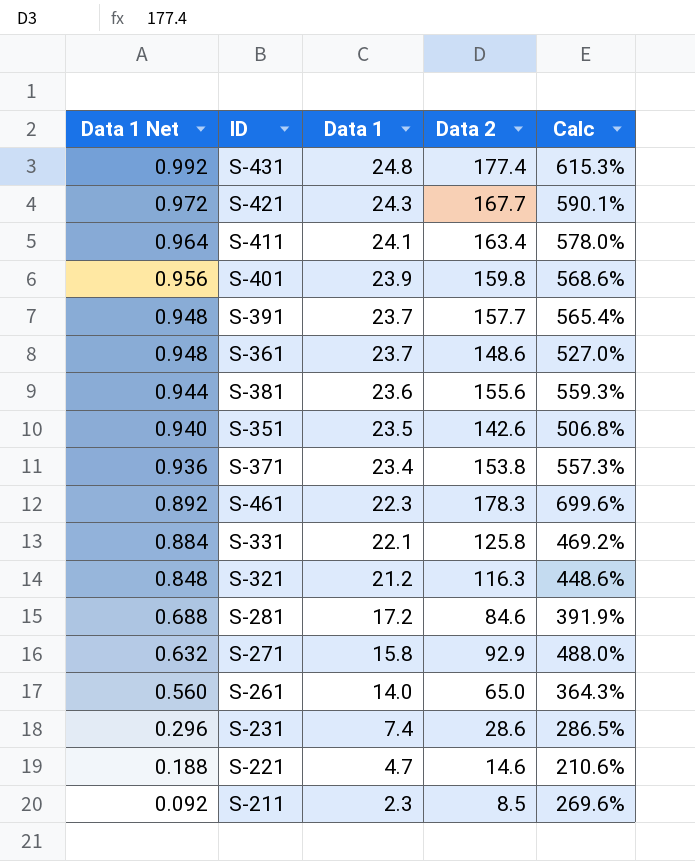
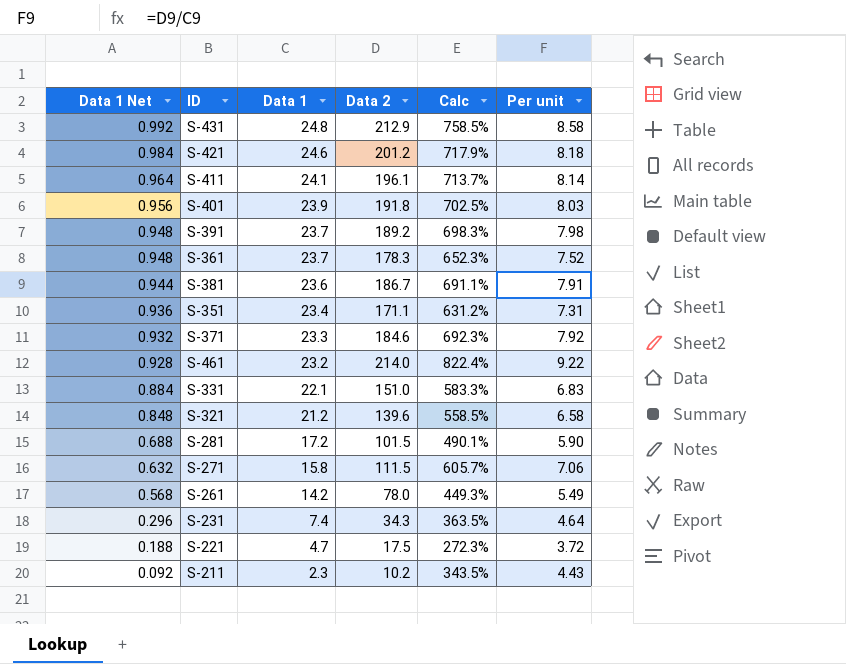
column Per unit | formula: none -> [Data 2] / [Data 1]
S-431 | Data 2: 177.4 -> 212.9
S-431 | Calc: 615.3% -> 758.5%
S-421 | Data 1 Net: 0.972 -> 0.984
S-421 | Data 1: 24.3 -> 24.6
S-421 | Data 2: 167.7 -> 201.2
S-421 | Calc: 590.1% -> 717.9%
S-411 | Data 2: 163.4 -> 196.1
S-411 | Calc: 578.0% -> 713.7%
S-401 | Data 2: 159.8 -> 191.8
S-401 | Calc: 568.6% -> 702.5%
S-391 | Data 2: 157.7 -> 189.2
S-391 | Calc: 565.4% -> 698.3%
S-361 | Data 2: 148.6 -> 178.3
S-361 | Calc: 527.0% -> 652.3%
S-381 | Data 2: 155.6 -> 186.7
S-381 | Calc: 559.3% -> 691.1%
S-351 | Data 1 Net: 0.940 -> 0.936
S-351 | Data 1: 23.5 -> 23.4
S-351 | Data 2: 142.6 -> 171.1
S-351 | Calc: 506.8% -> 631.2%
S-371 | Data 1 Net: 0.936 -> 0.932
S-371 | Data 1: 23.4 -> 23.3
S-371 | Data 2: 153.8 -> 184.6
S-371 | Calc: 557.3% -> 692.3%
S-461 | Data 1 Net: 0.892 -> 0.928
S-461 | Data 1: 22.3 -> 23.2
S-461 | Data 2: 178.3 -> 214.0
S-461 | Calc: 699.6% -> 822.4%
S-331 | Data 2: 125.8 -> 151.0
S-331 | Calc: 469.2% -> 583.3%
S-321 | Data 2: 116.3 -> 139.6
S-321 | Calc: 448.6% -> 558.5%
S-281 | Data 2: 84.6 -> 101.5
S-281 | Calc: 391.9% -> 490.1%
S-271 | Data 2: 92.9 -> 111.5
S-271 | Calc: 488.0% -> 605.7%
S-261 | Data 1 Net: 0.560 -> 0.568
S-261 | Data 1: 14.0 -> 14.2
S-261 | Data 2: 65.0 -> 78.0
S-261 | Calc: 364.3% -> 449.3%
S-231 | Data 2: 28.6 -> 34.3
S-231 | Calc: 286.5% -> 363.5%
S-221 | Data 2: 14.6 -> 17.5
S-221 | Calc: 210.6% -> 272.3%
S-211 | Data 2: 8.5 -> 10.2
S-211 | Calc: 269.6% -> 343.5%

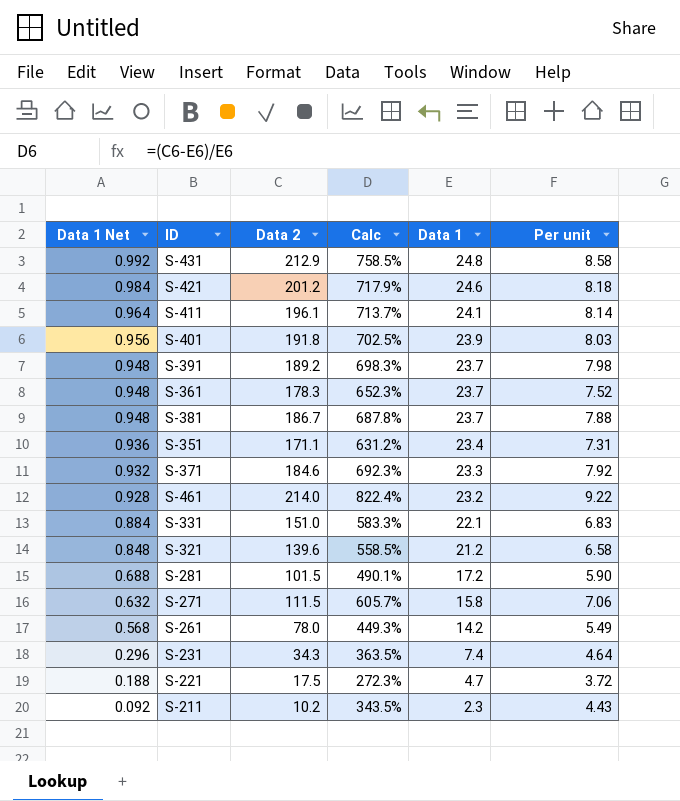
column Data 1 | position: 3 -> 5
S-381 | Data 1 Net: 0.944 -> 0.948
S-381 | Calc: 691.1% -> 687.8%
S-381 | Data 1: 23.6 -> 23.7
S-381 | Per unit: 7.91 -> 7.88

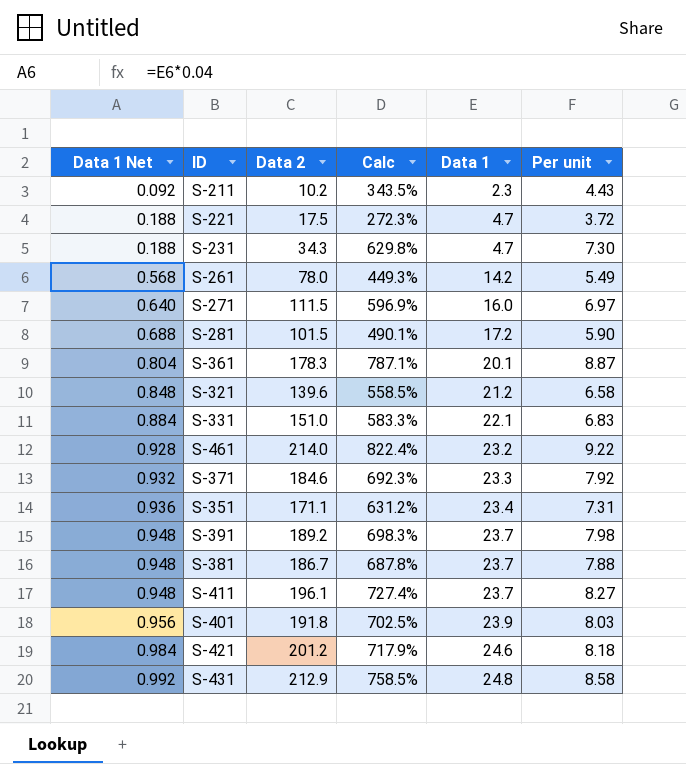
row order: Data 1 Net descending -> Data 1 Net ascending
S-231 | Data 1 Net: 0.296 -> 0.188
S-231 | Calc: 363.5% -> 629.8%
S-231 | Data 1: 7.4 -> 4.7
S-231 | Per unit: 4.64 -> 7.30
S-271 | Data 1 Net: 0.632 -> 0.640
S-271 | Calc: 605.7% -> 596.9%
S-271 | Data 1: 15.8 -> 16.0
S-271 | Per unit: 7.06 -> 6.97
S-361 | Data 1 Net: 0.948 -> 0.804
S-361 | Calc: 652.3% -> 787.1%
S-361 | Data 1: 23.7 -> 20.1
S-361 | Per unit: 7.52 -> 8.87
S-411 | Data 1 Net: 0.964 -> 0.948
S-411 | Calc: 713.7% -> 727.4%
S-411 | Data 1: 24.1 -> 23.7
S-411 | Per unit: 8.14 -> 8.27

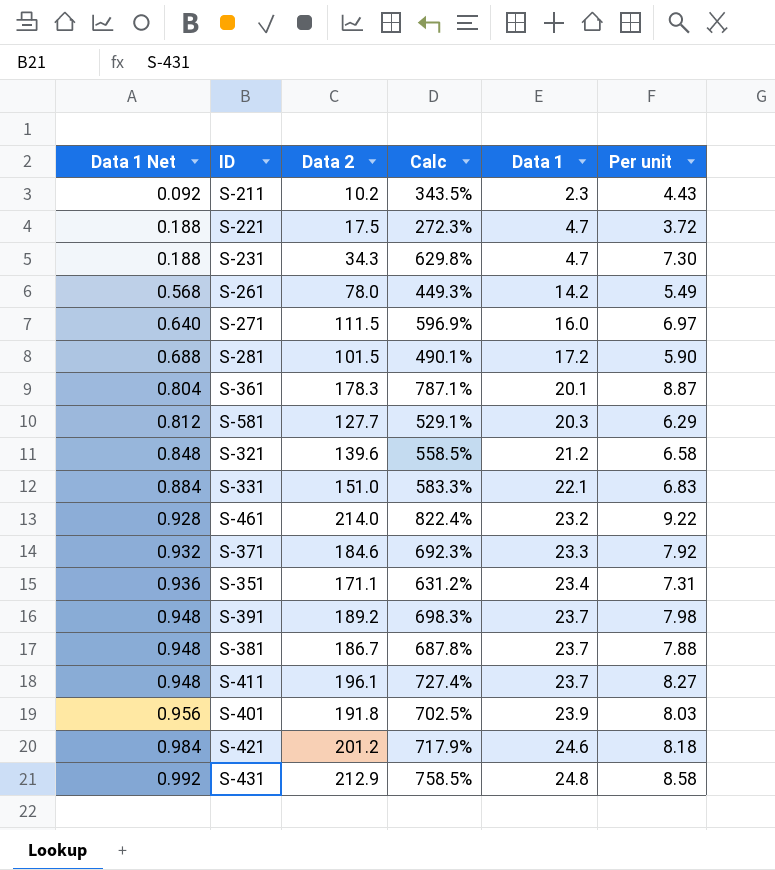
row S-581: none -> 0.812 | 127.7 | 529.1% | 20.3 | 6.29

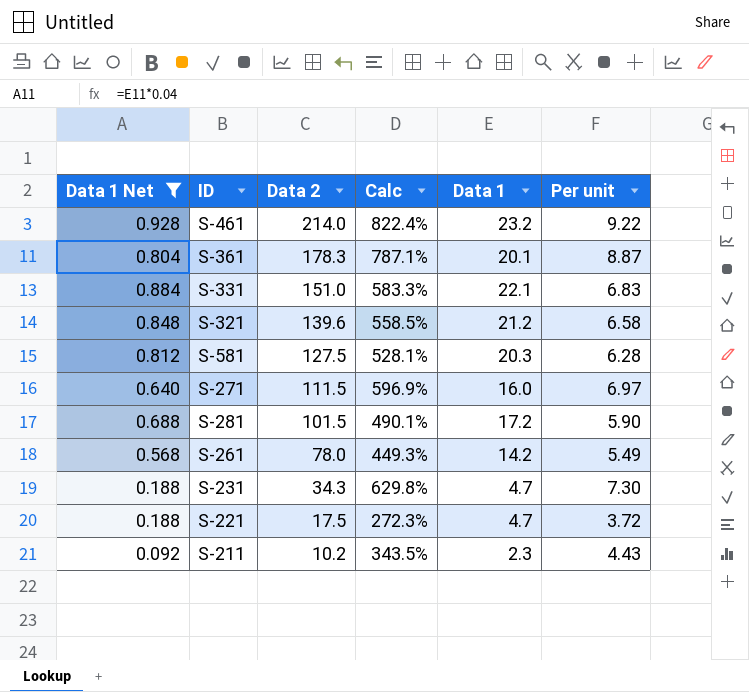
filter: none -> Data 1 Net <= 0.928
row order: Data 1 Net ascending -> Data 2 descending
S-581 | Data 2: 127.7 -> 127.5
S-581 | Calc: 529.1% -> 528.1%
S-581 | Per unit: 6.29 -> 6.28

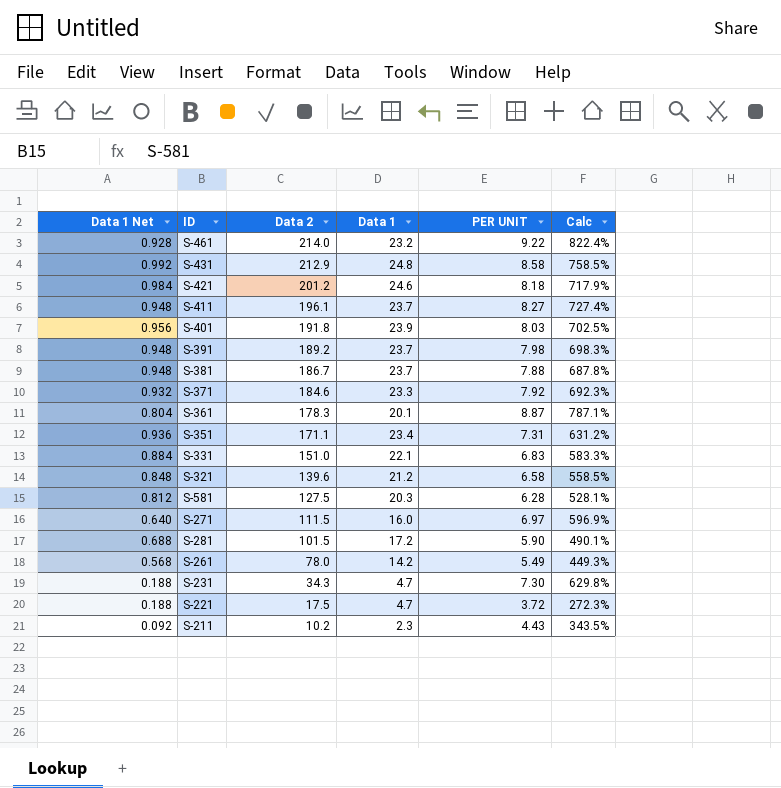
filter: Data 1 Net <= 0.928 -> none
column name: Per unit -> PER UNIT
column Calc | position: 4 -> 6

